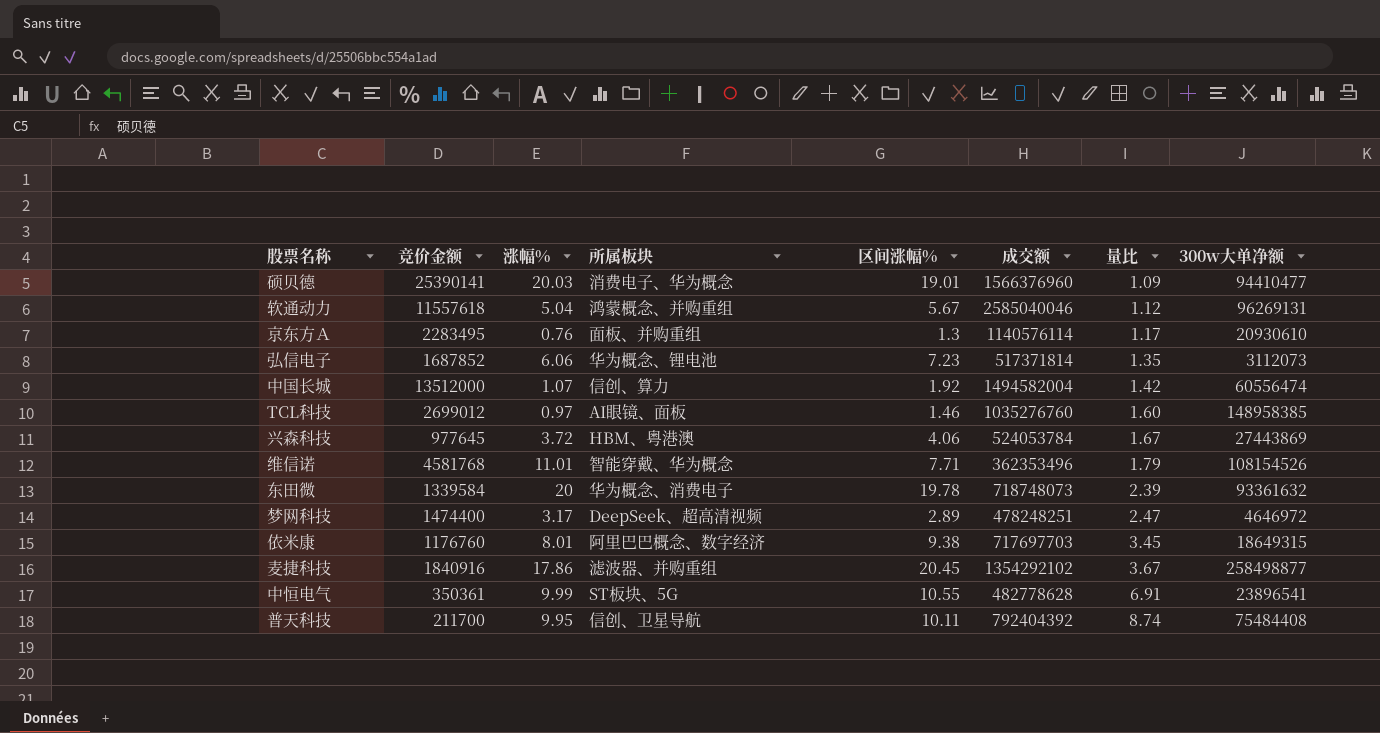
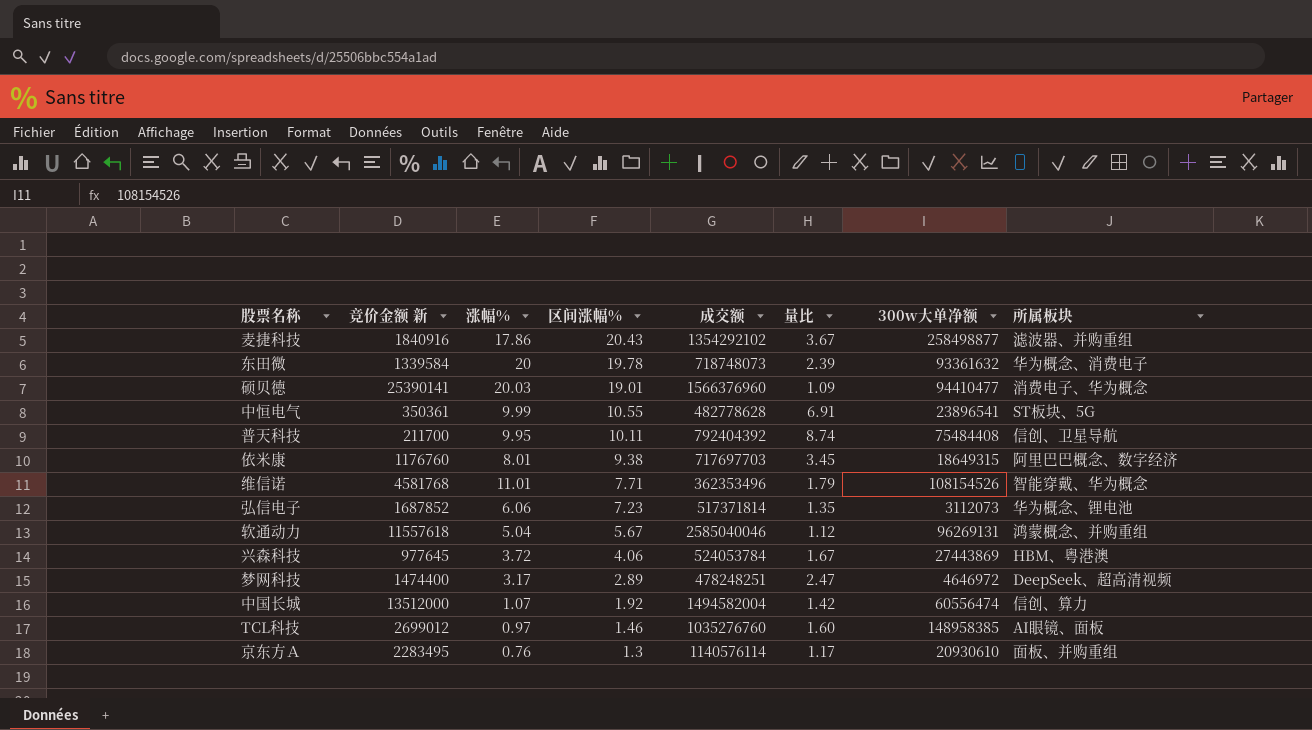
row order: 量比 ascending -> 区间涨幅% descending
column name: 竞价金额 -> 竞价金额 新
column 所属板块 | position: 4 -> 8
麦捷科技 | 区间涨幅%: 20.45 -> 20.43

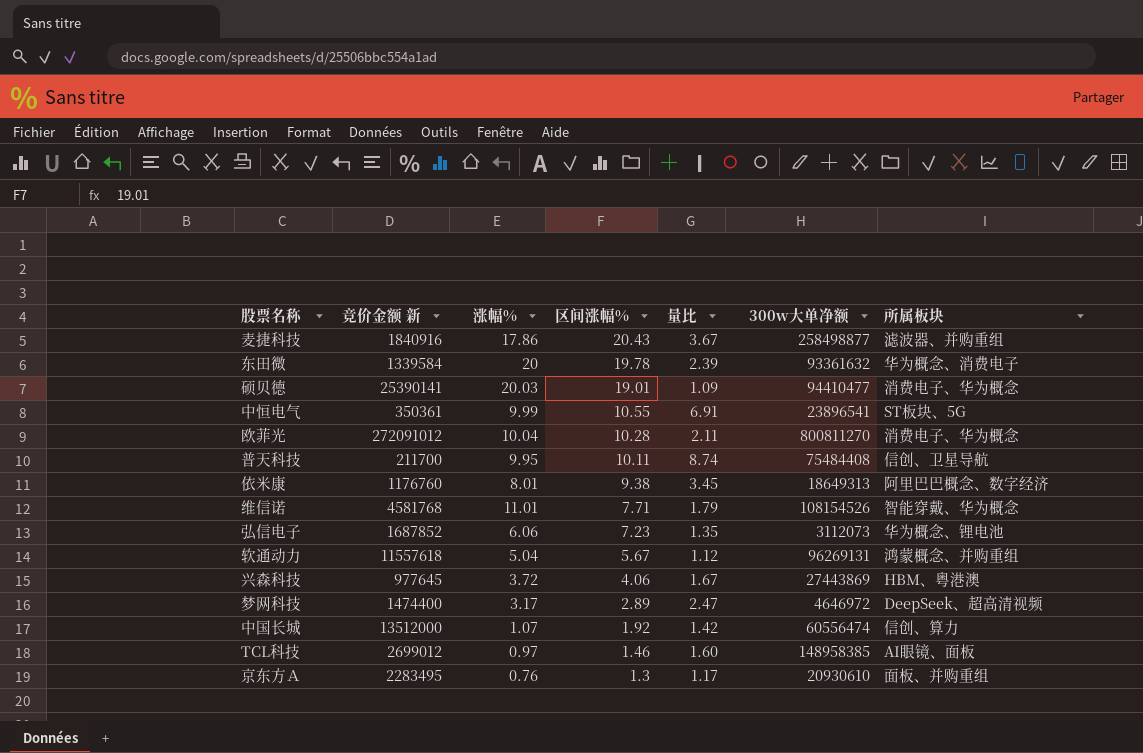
column 成交额 | position: 5 -> none
row 欧菲光: none -> 272091012 | 10.04 | 10.28 | 2.11 | 800811270 | 消费电子、华为概念
依米康 | 300w大单净额: 18649315 -> 18649313

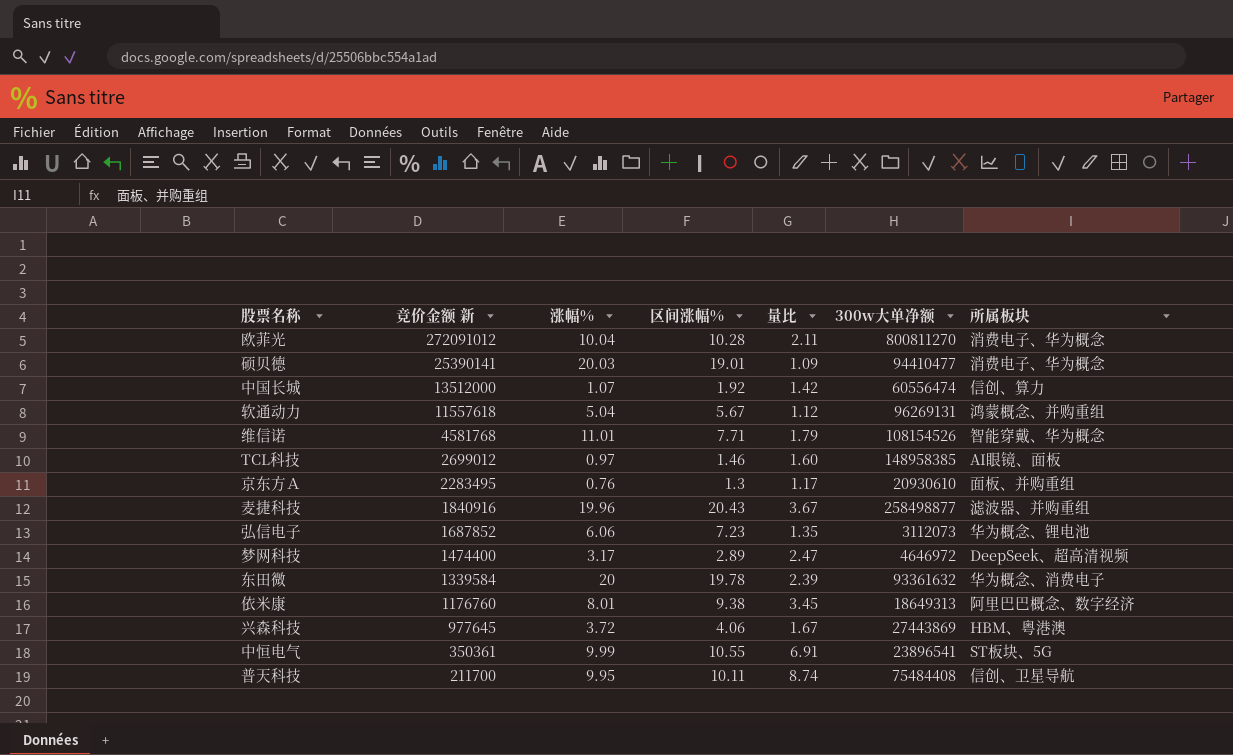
row order: 区间涨幅% descending -> 竞价金额 新 descending
麦捷科技 | 涨幅%: 17.86 -> 19.96

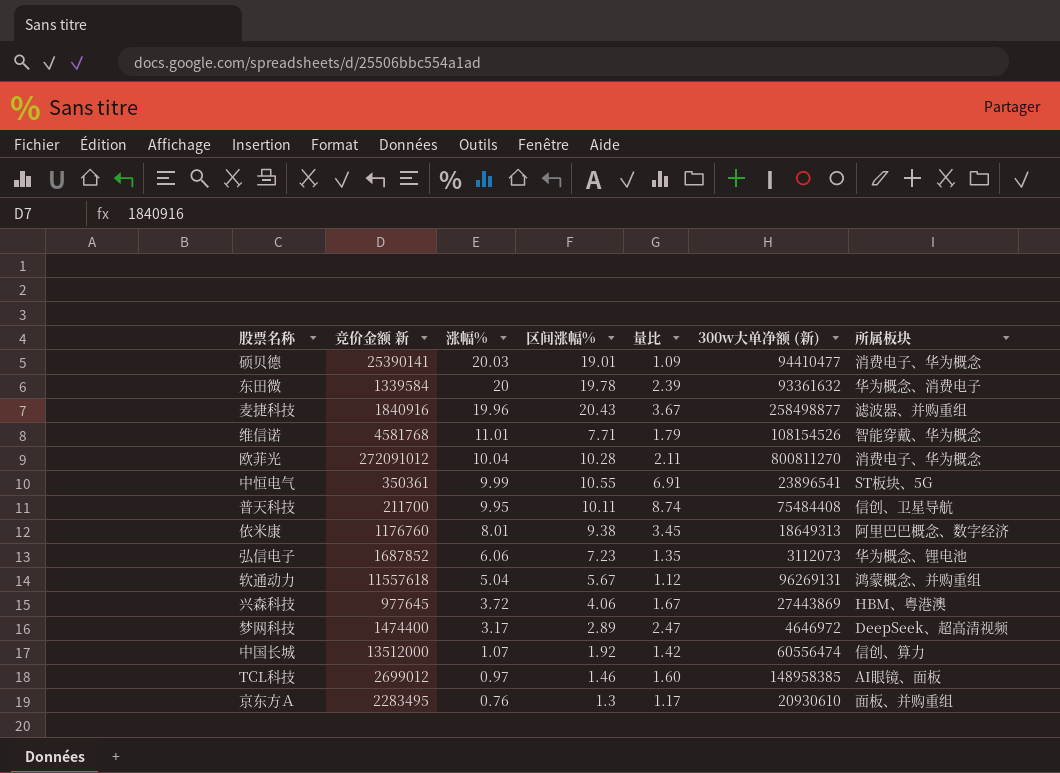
row order: 竞价金额 新 descending -> 涨幅% descending
column name: 300w大单净额 -> 300w大单净额 (新)

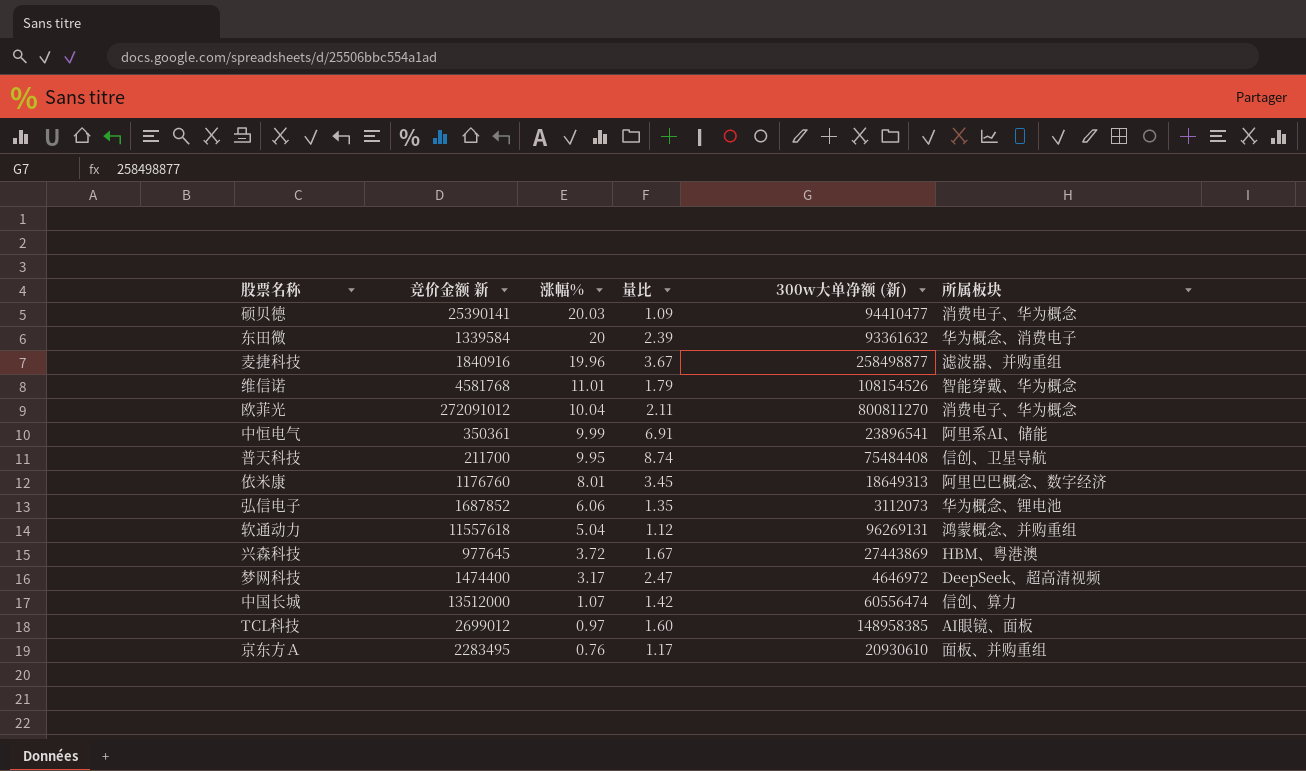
column 区间涨幅% | position: 4 -> none
中恒电气 | 所属板块: ST板块、5G -> 阿里系AI、储能

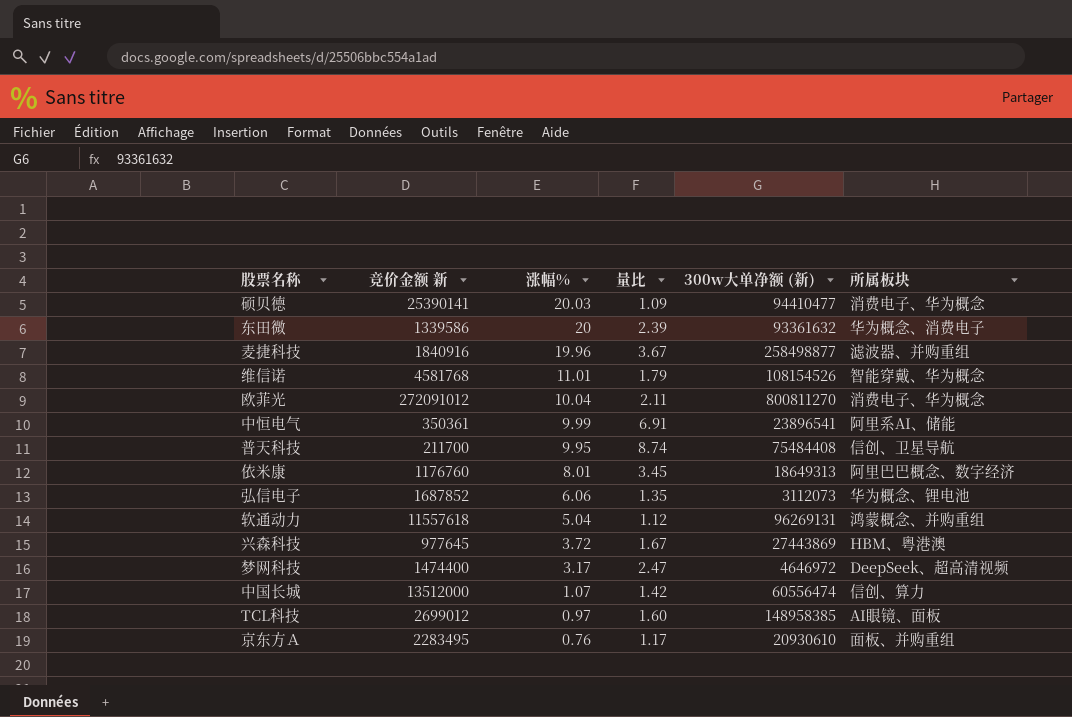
东田微 | 竞价金额 新: 1339584 -> 1339586

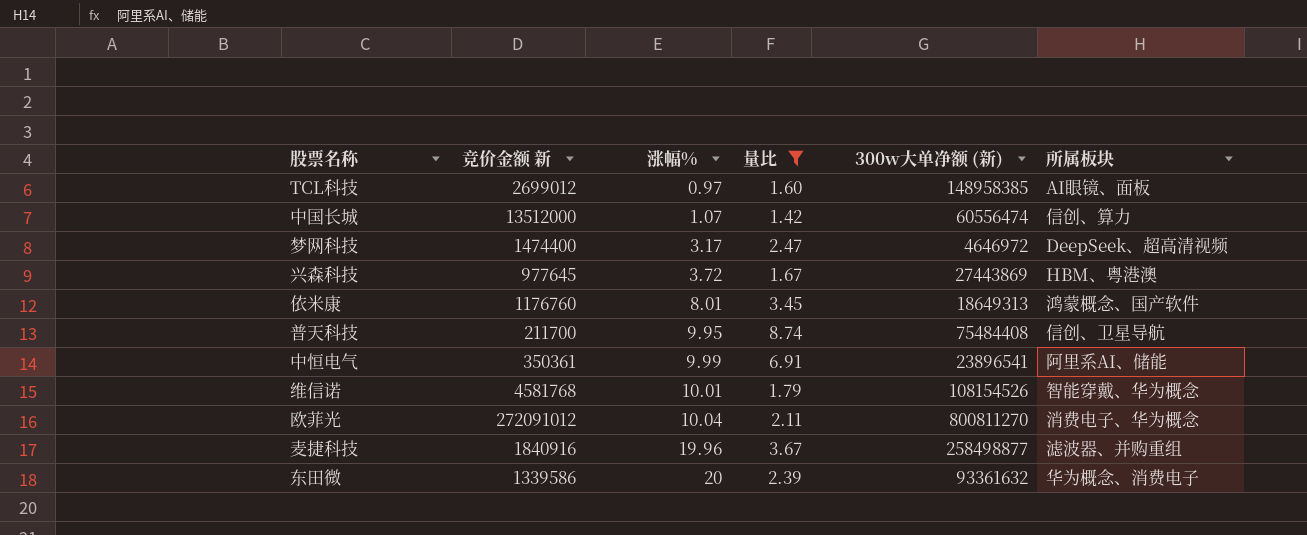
filter: none -> 量比 >= 1.42
row order: 涨幅% descending -> 涨幅% ascending
依米康 | 所属板块: 阿里巴巴概念、数字经济 -> 鸿蒙概念、国产软件
维信诺 | 涨幅%: 11.01 -> 10.01

